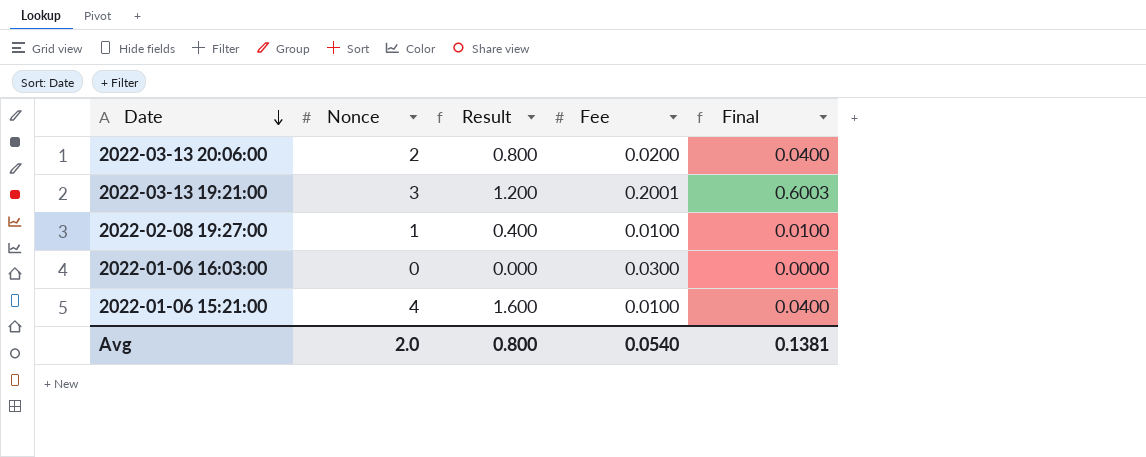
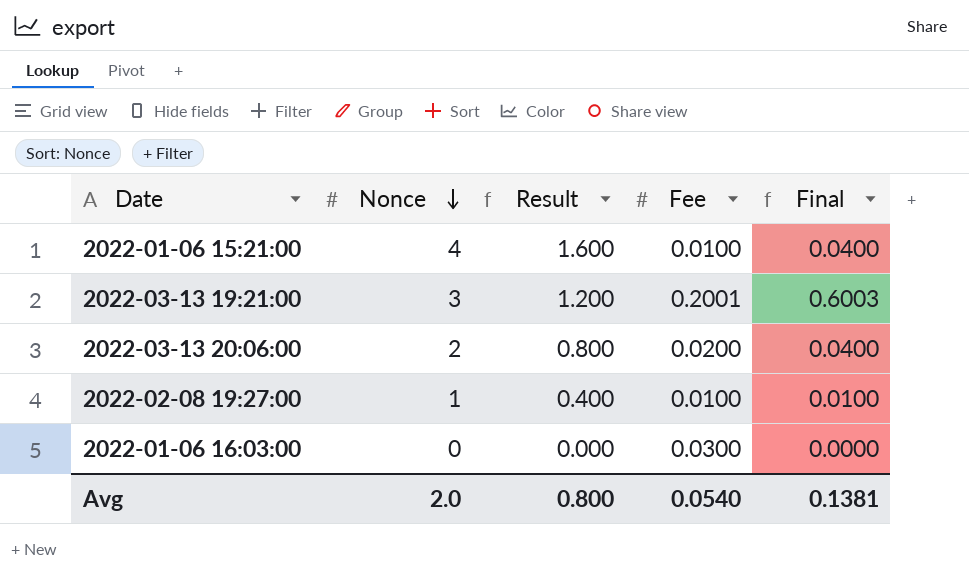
row order: Date descending -> Nonce descending

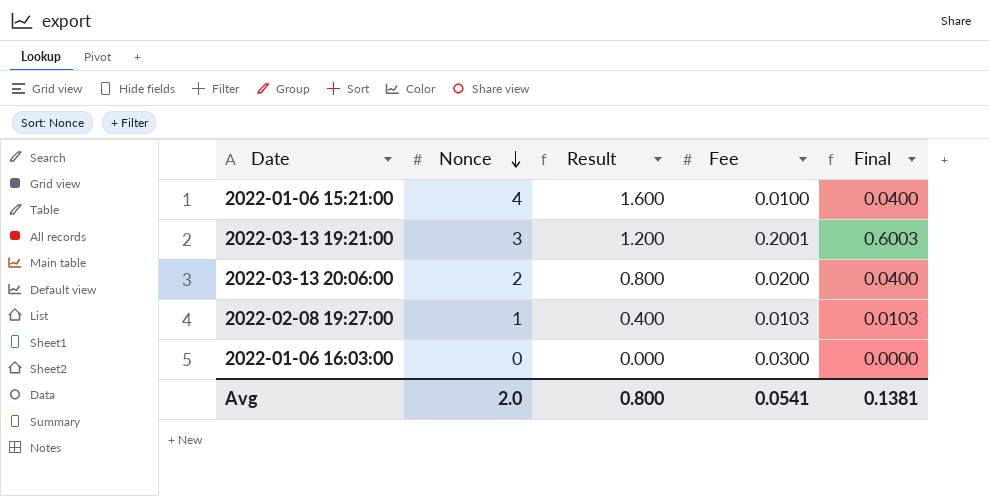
2022-02-08 19:27:00 | Fee: 0.0100 -> 0.0103
2022-02-08 19:27:00 | Final: 0.0100 -> 0.0103
Avg | Fee: 0.0540 -> 0.0541

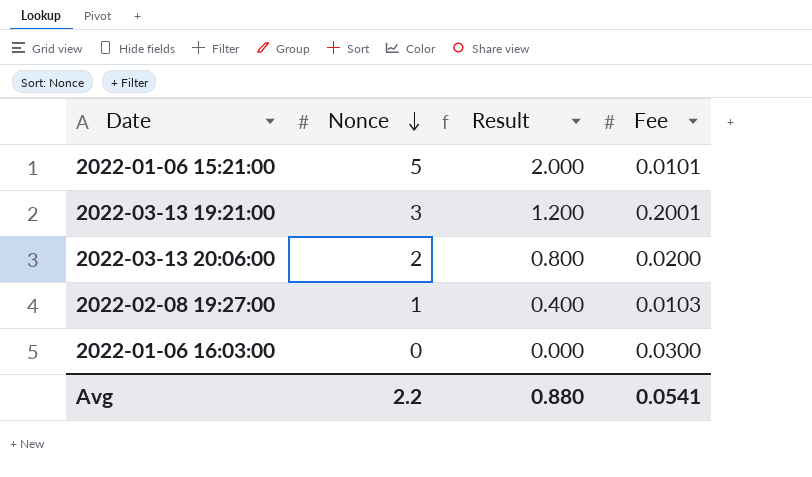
column Final | formula: [Nonce] * [Fee] -> none
2022-01-06 15:21:00 | Nonce: 4 -> 5
2022-01-06 15:21:00 | Result: 1.600 -> 2.000
2022-01-06 15:21:00 | Fee: 0.0100 -> 0.0101
Avg | Nonce: 2.0 -> 2.2
Avg | Result: 0.800 -> 0.880

